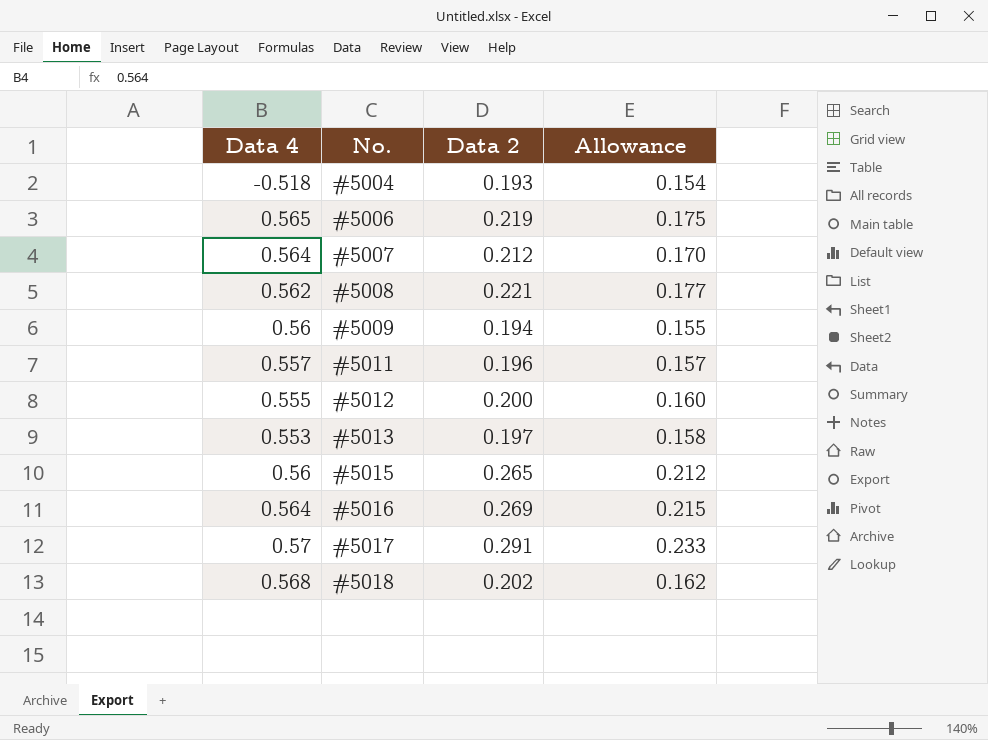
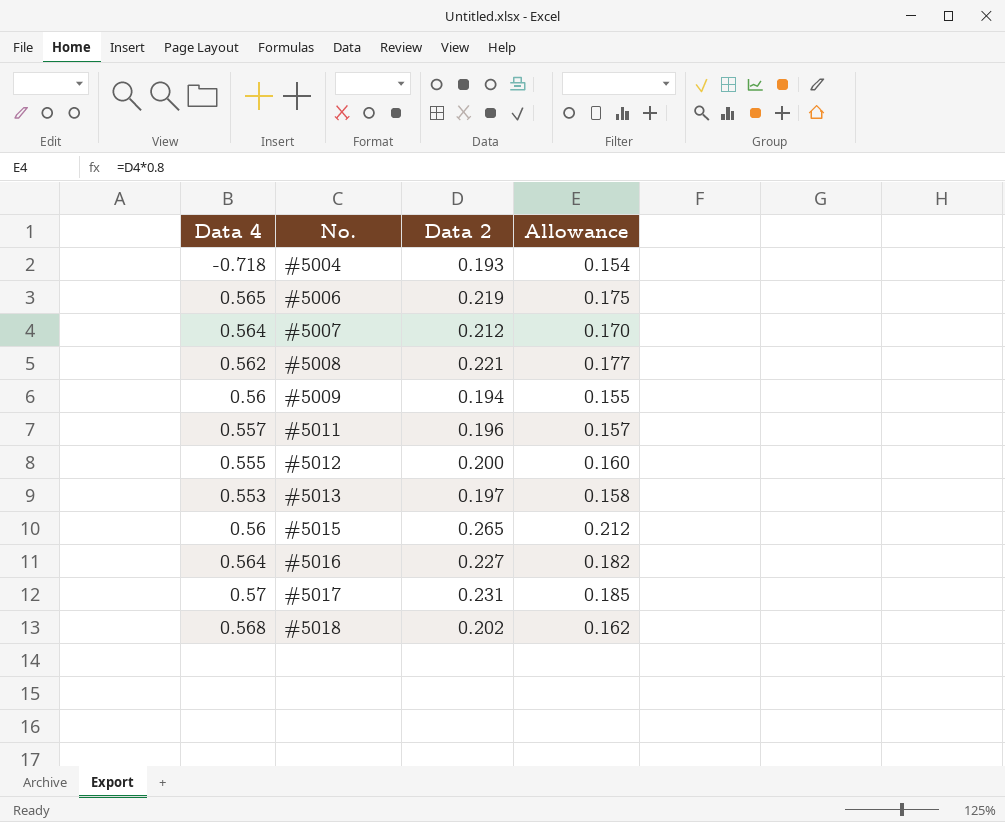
#5004 | Data 4: -0.518 -> -0.718
#5016 | Data 2: 0.269 -> 0.227
#5016 | Allowance: 0.215 -> 0.182
#5017 | Data 2: 0.291 -> 0.231
#5017 | Allowance: 0.233 -> 0.185

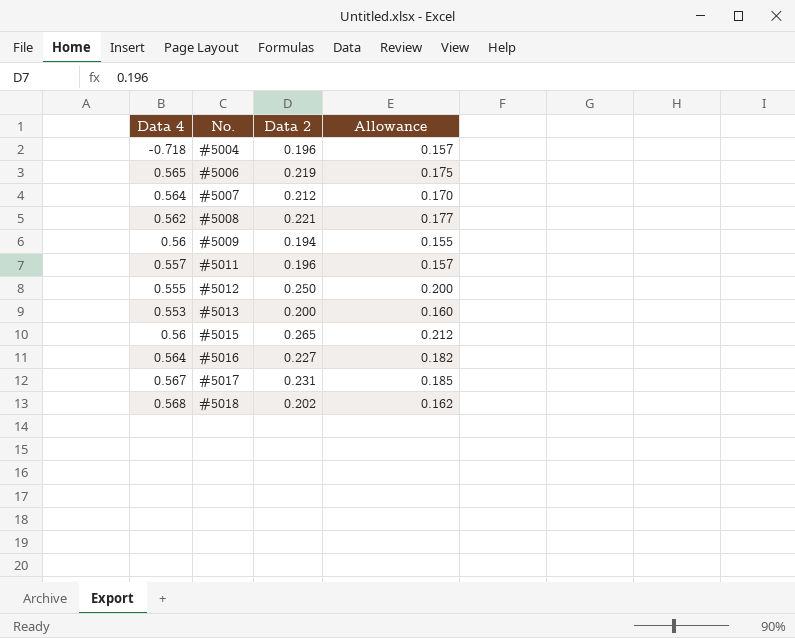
#5004 | Data 2: 0.193 -> 0.196
#5004 | Allowance: 0.154 -> 0.157
#5012 | Data 2: 0.200 -> 0.250
#5012 | Allowance: 0.160 -> 0.200
#5013 | Data 2: 0.197 -> 0.200
#5013 | Allowance: 0.158 -> 0.160
#5017 | Data 4: 0.57 -> 0.567

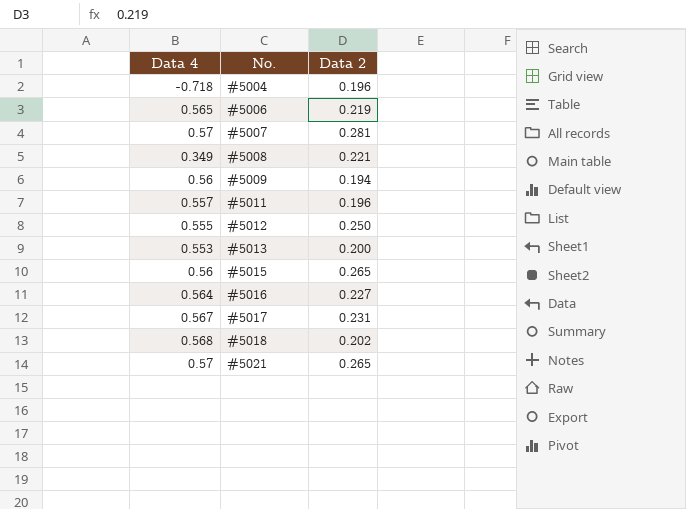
column Allowance | formula: [Data 2] * 0.8 -> none
#5007 | Data 4: 0.564 -> 0.57
#5007 | Data 2: 0.212 -> 0.281
#5008 | Data 4: 0.562 -> 0.349
row #5021: none -> 0.57 | 0.265

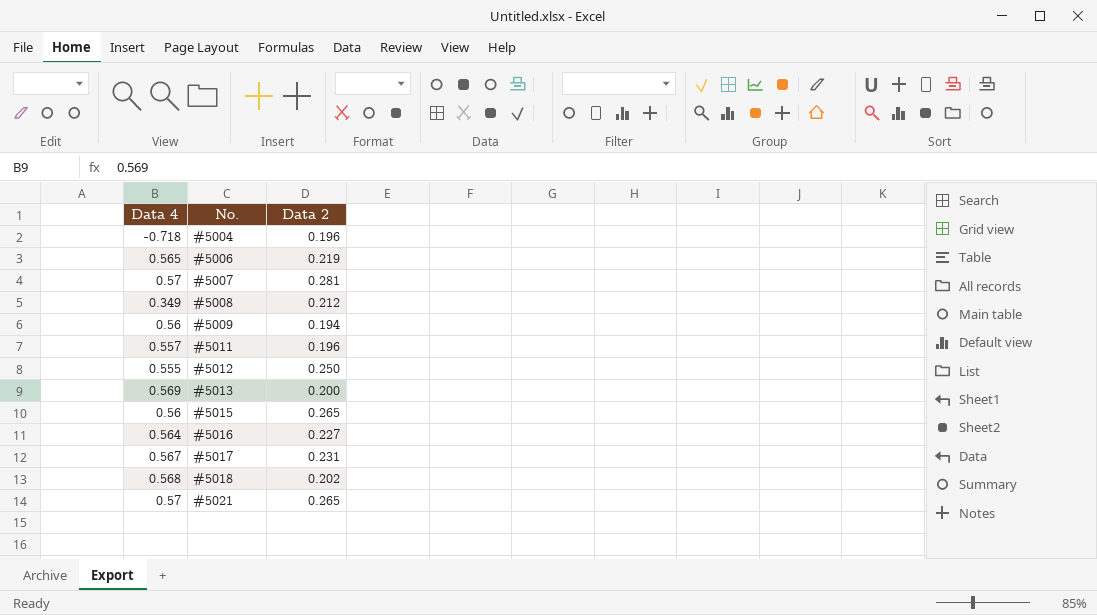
#5008 | Data 2: 0.221 -> 0.212
#5013 | Data 4: 0.553 -> 0.569

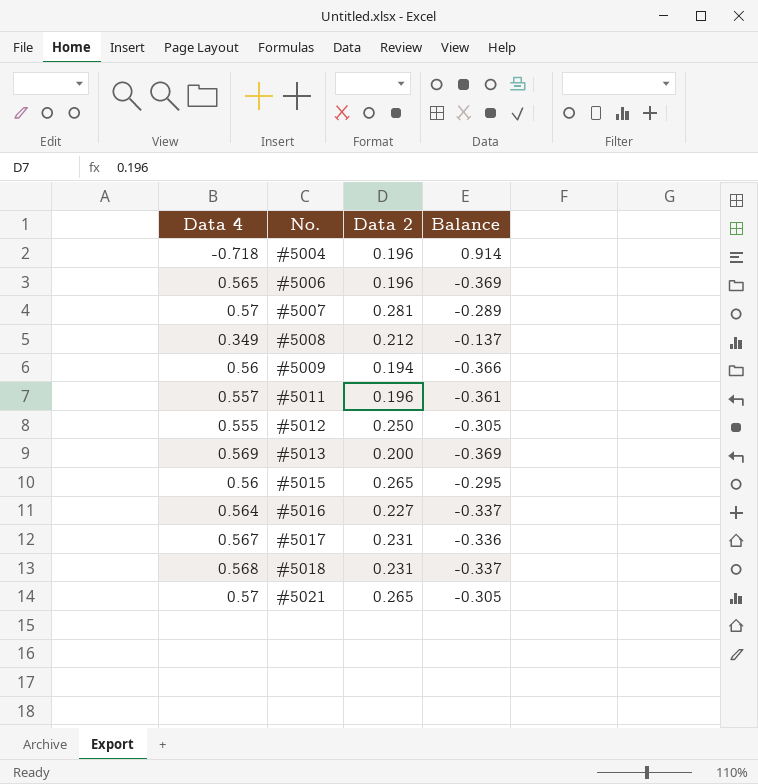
column Balance | formula: none -> [Data 2] - [Data 4]
#5006 | Data 2: 0.219 -> 0.196
#5018 | Data 2: 0.202 -> 0.231

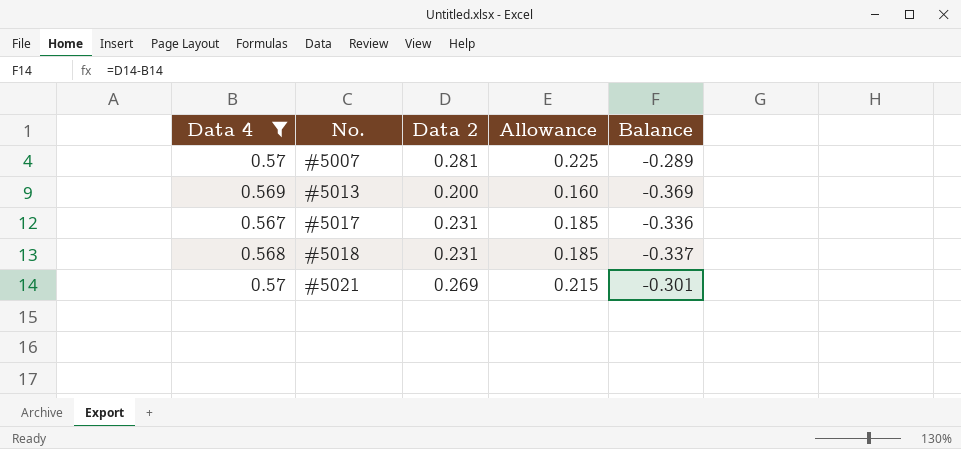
filter: none -> Data 4 >= 0.567
column Allowance | formula: none -> [Data 2] * 0.8
#5021 | Data 2: 0.265 -> 0.269
#5021 | Balance: -0.305 -> -0.301

